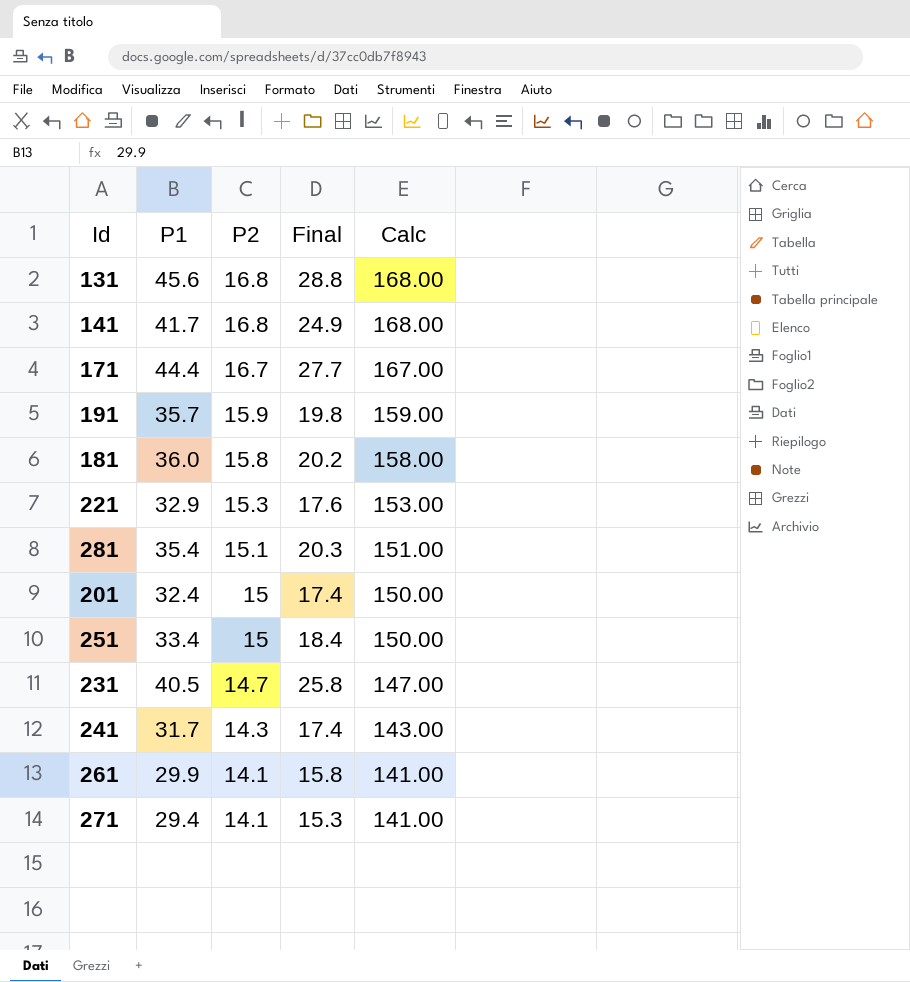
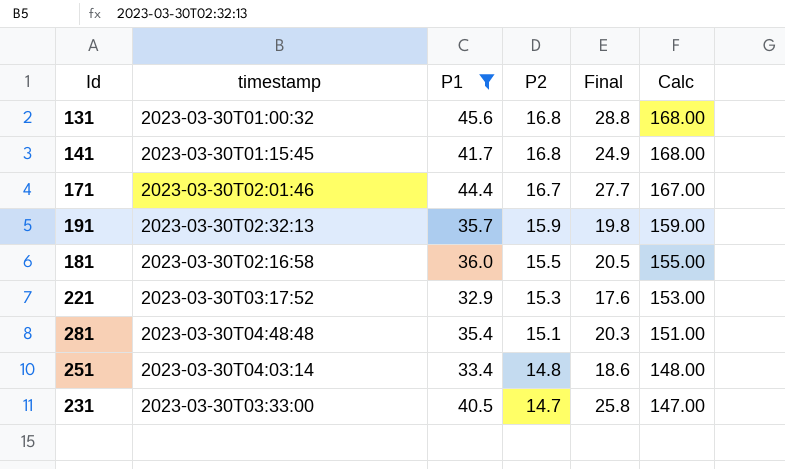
filter: none -> P1 >= 32.9
column timestamp | position: none -> 2
181 | P2: 15.8 -> 15.5
181 | Final: 20.2 -> 20.5
181 | Calc: 158.00 -> 155.00
251 | P2: 15 -> 14.8
251 | Final: 18.4 -> 18.6
251 | Calc: 150.00 -> 148.00

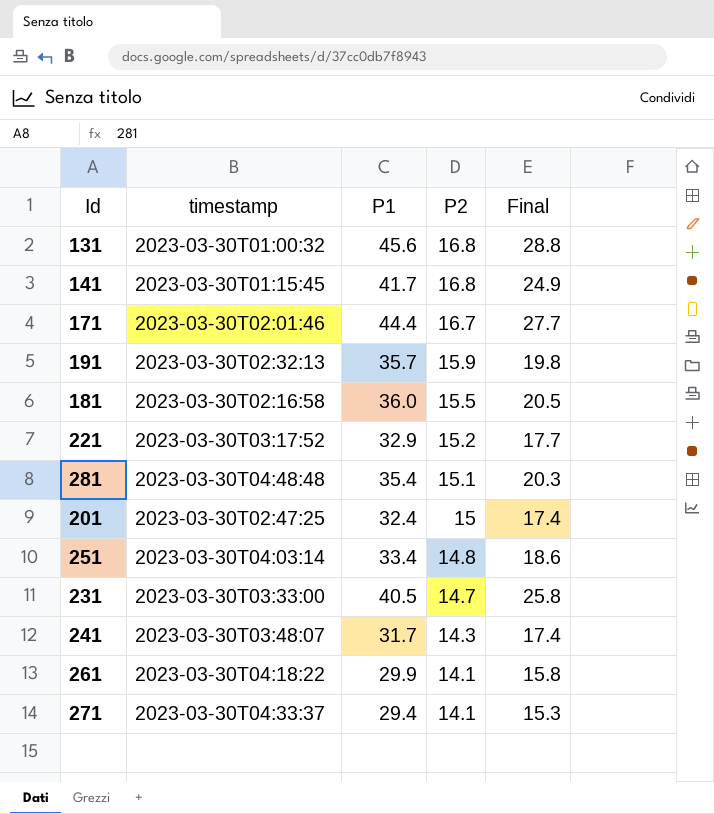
filter: P1 >= 32.9 -> none
column Calc | formula: [P2] * 10 -> none
221 | P2: 15.3 -> 15.2
221 | Final: 17.6 -> 17.7

